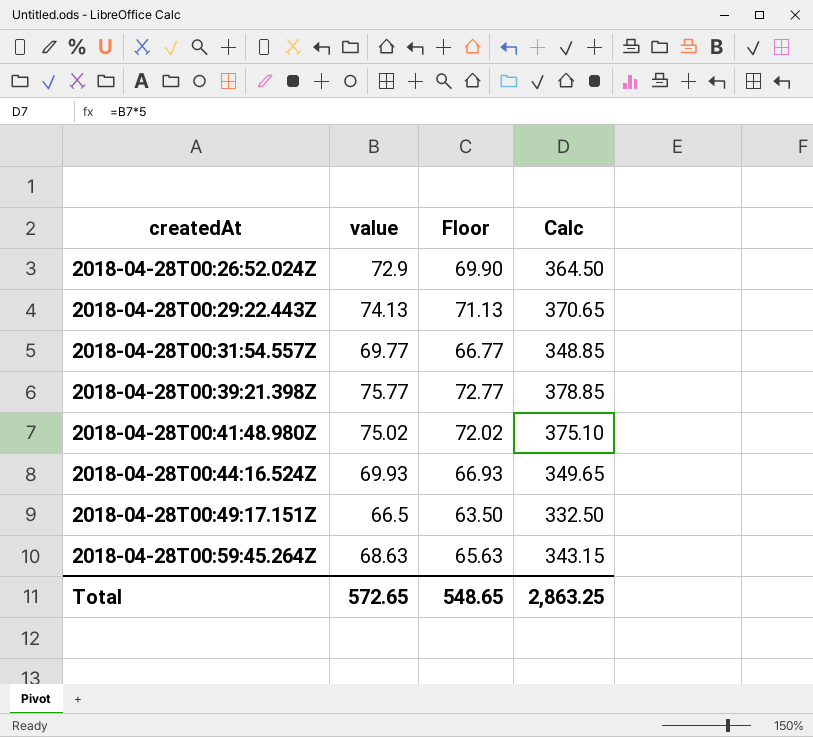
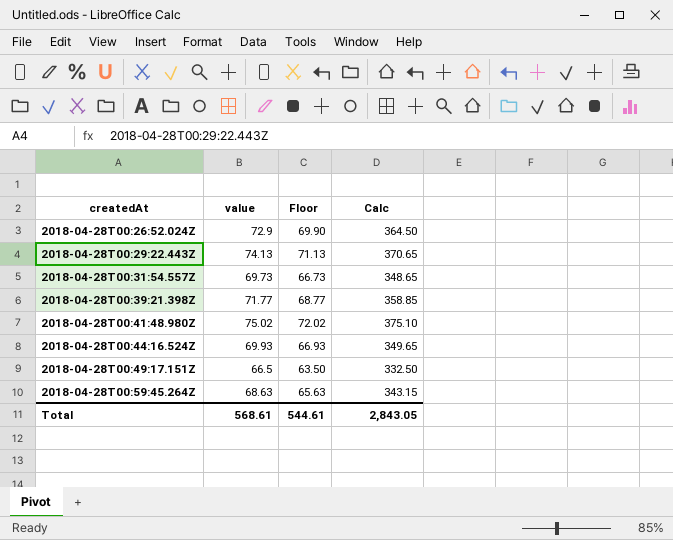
2018-04-28T00:31:54.557Z | value: 69.77 -> 69.73
2018-04-28T00:31:54.557Z | Floor: 66.77 -> 66.73
2018-04-28T00:31:54.557Z | Calc: 348.85 -> 348.65
2018-04-28T00:39:21.398Z | value: 75.77 -> 71.77
2018-04-28T00:39:21.398Z | Floor: 72.77 -> 68.77
2018-04-28T00:39:21.398Z | Calc: 378.85 -> 358.85
Total | value: 572.65 -> 568.61
Total | Floor: 548.65 -> 544.61
Total | Calc: 2,863.25 -> 2,843.05

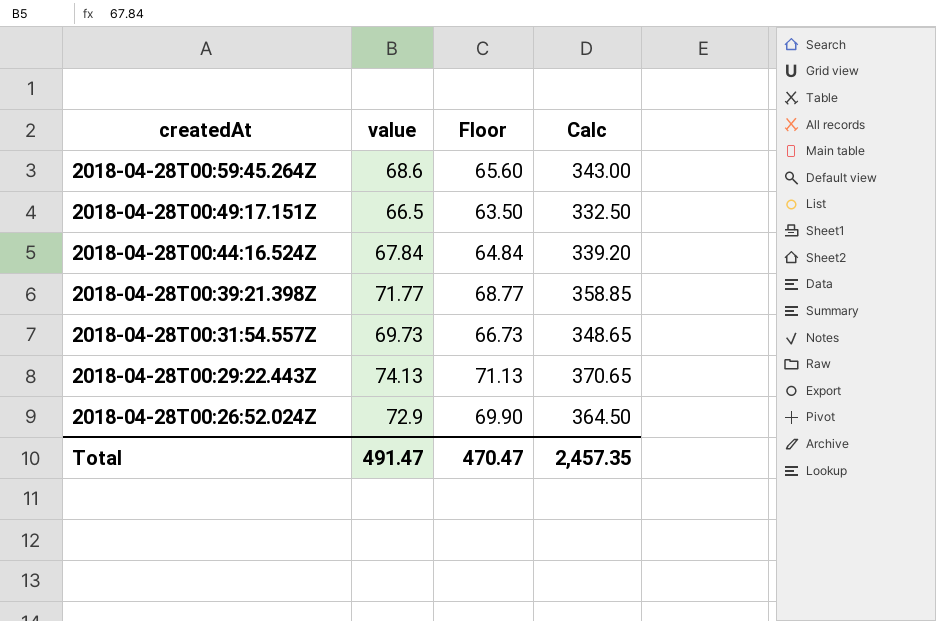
row order: createdAt ascending -> createdAt descending
row 2018-04-28T00:41:48.980Z: 75.02 | 72.02 | 375.10 -> none
2018-04-28T00:59:45.264Z | value: 68.63 -> 68.6
2018-04-28T00:59:45.264Z | Floor: 65.63 -> 65.60
2018-04-28T00:59:45.264Z | Calc: 343.15 -> 343.00
2018-04-28T00:44:16.524Z | value: 69.93 -> 67.84
2018-04-28T00:44:16.524Z | Floor: 66.93 -> 64.84
2018-04-28T00:44:16.524Z | Calc: 349.65 -> 339.20
Total | value: 568.61 -> 491.47
Total | Floor: 544.61 -> 470.47
Total | Calc: 2,843.05 -> 2,457.35

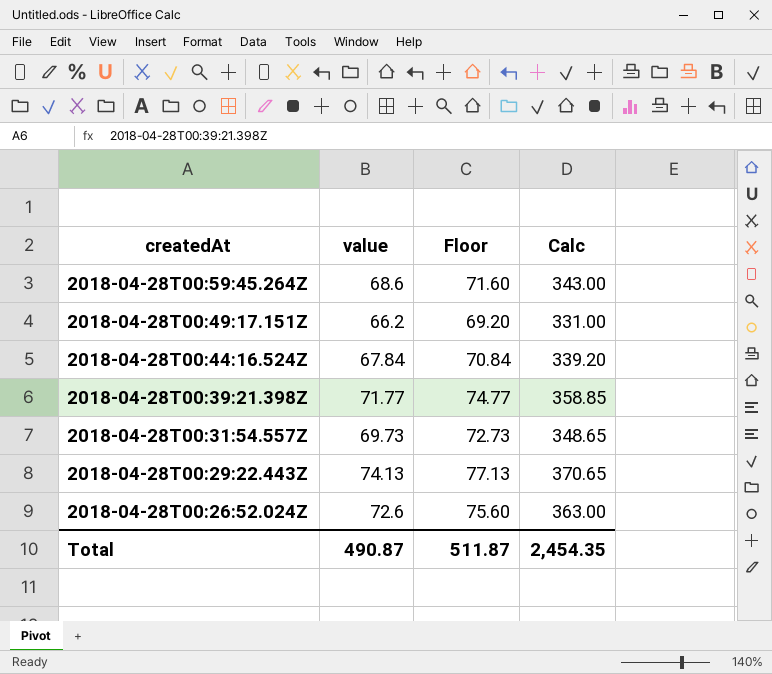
column Floor | formula: [value] - 3 -> [value] + 3
2018-04-28T00:49:17.151Z | value: 66.5 -> 66.2
2018-04-28T00:49:17.151Z | Calc: 332.50 -> 331.00
2018-04-28T00:26:52.024Z | value: 72.9 -> 72.6
2018-04-28T00:26:52.024Z | Calc: 364.50 -> 363.00
Total | value: 491.47 -> 490.87
Total | Floor: 470.47 -> 511.87
Total | Calc: 2,457.35 -> 2,454.35

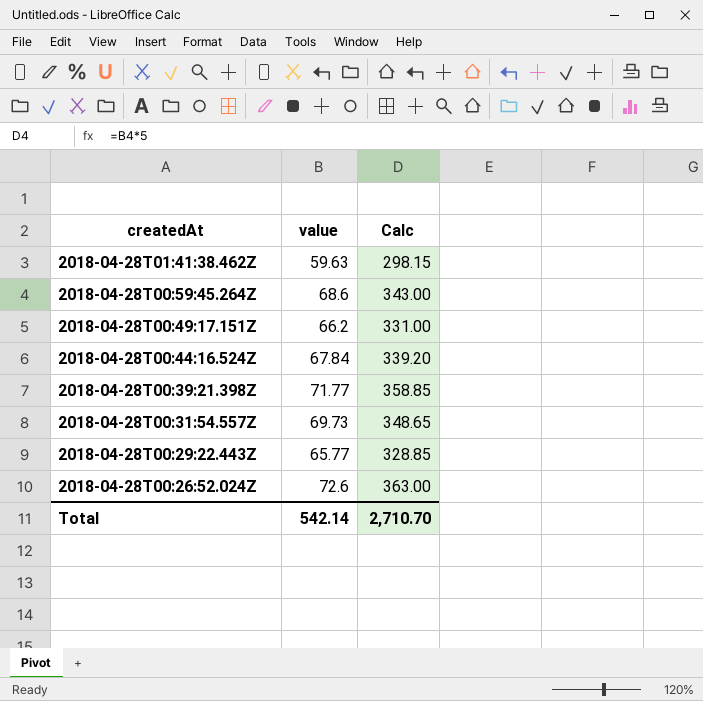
column Floor | formula: [value] + 3 -> none
row 2018-04-28T01:41:38.462Z: none -> 59.63 | 298.15
2018-04-28T00:29:22.443Z | value: 74.13 -> 65.77
2018-04-28T00:29:22.443Z | Calc: 370.65 -> 328.85
Total | value: 490.87 -> 542.14
Total | Calc: 2,454.35 -> 2,710.70

